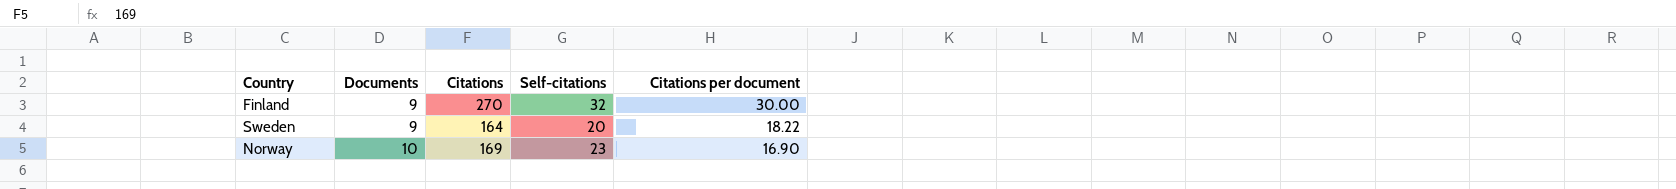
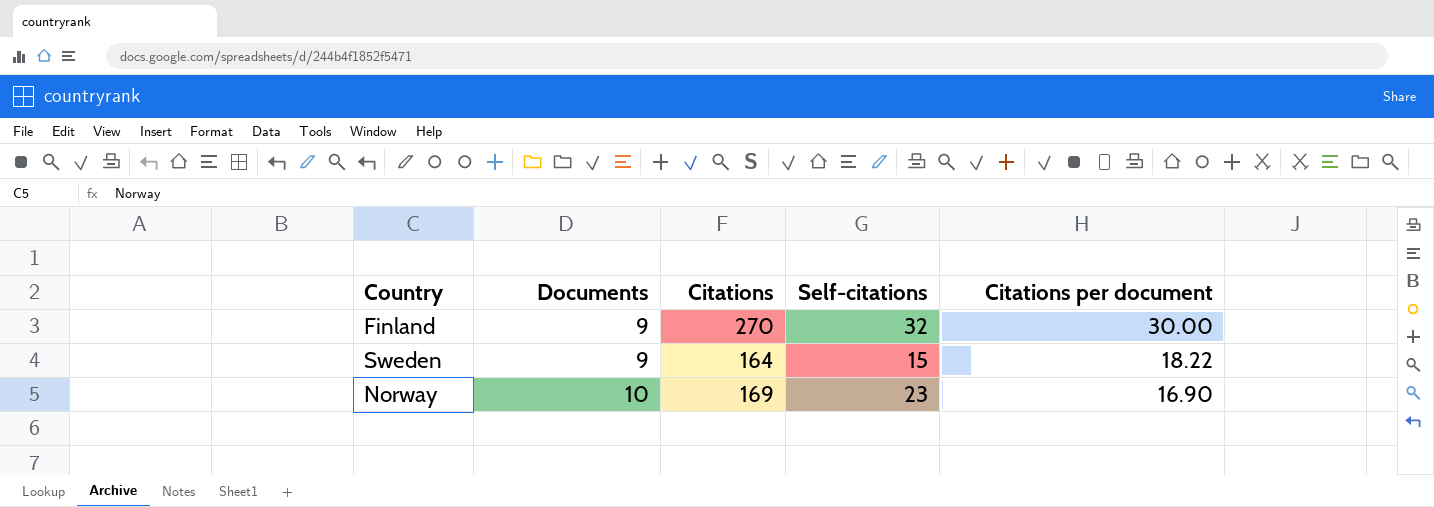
Sweden | Self-citations: 20 -> 15

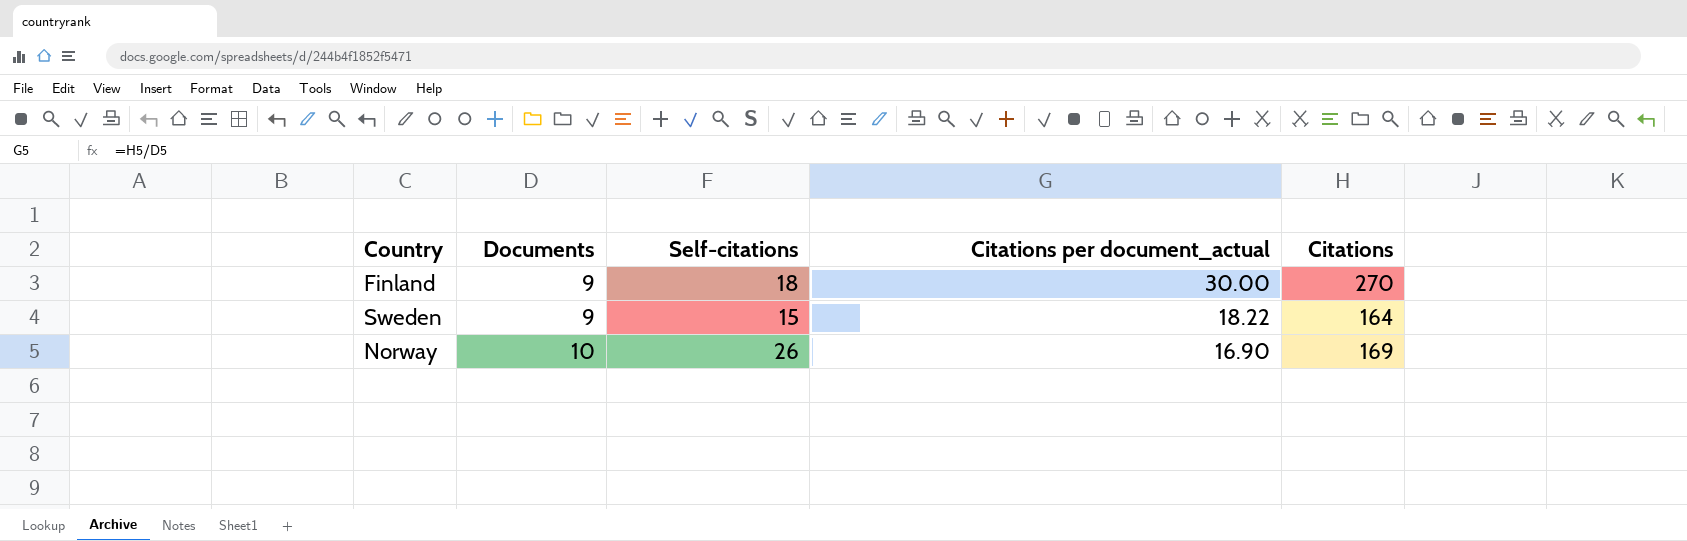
column name: Citations per document -> Citations per document_actual
column Citations | position: 3 -> 5
Finland | Self-citations: 32 -> 18
Norway | Self-citations: 23 -> 26

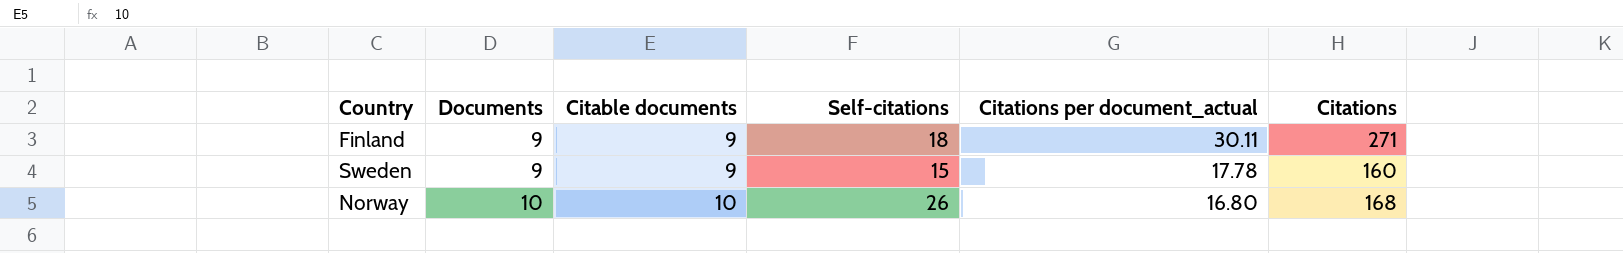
column Citable documents | position: none -> 3
Finland | Citations per document_actual: 30.00 -> 30.11
Finland | Citations: 270 -> 271
Sweden | Citations per document_actual: 18.22 -> 17.78
Sweden | Citations: 164 -> 160
Norway | Citations per document_actual: 16.90 -> 16.80
Norway | Citations: 169 -> 168

